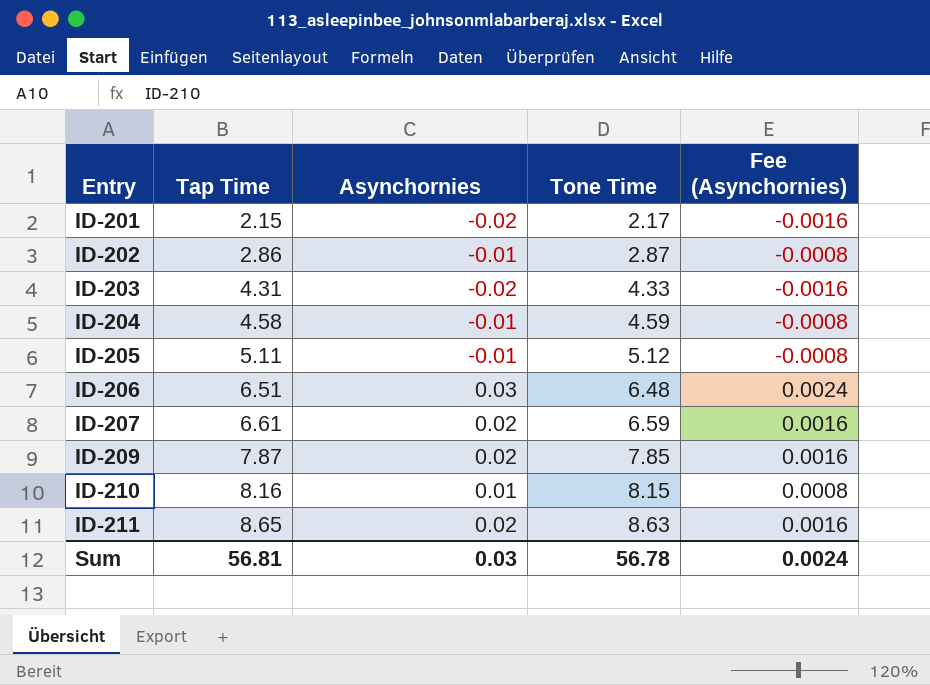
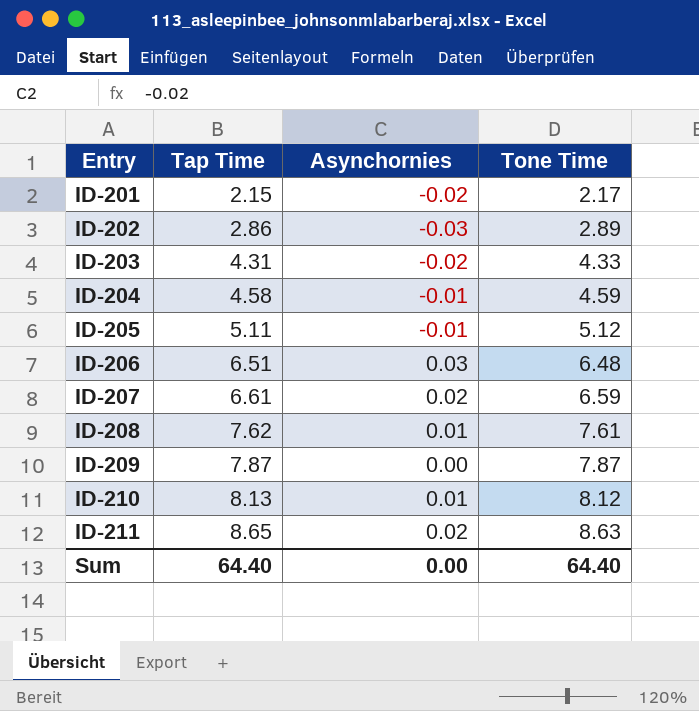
column Fee (Asynchornies) | formula: [Asynchornies] * 0.08 -> none
ID-202 | Asynchornies: -0.01 -> -0.03
ID-202 | Tone Time: 2.87 -> 2.89
row ID-208: none -> 7.62 | 0.01 | 7.61
ID-209 | Asynchornies: 0.02 -> 0.00
ID-209 | Tone Time: 7.85 -> 7.87
ID-210 | Tap Time: 8.16 -> 8.13
ID-210 | Tone Time: 8.15 -> 8.12
Sum | Tap Time: 56.81 -> 64.40
Sum | Asynchornies: 0.03 -> 0.00
Sum | Tone Time: 56.78 -> 64.40

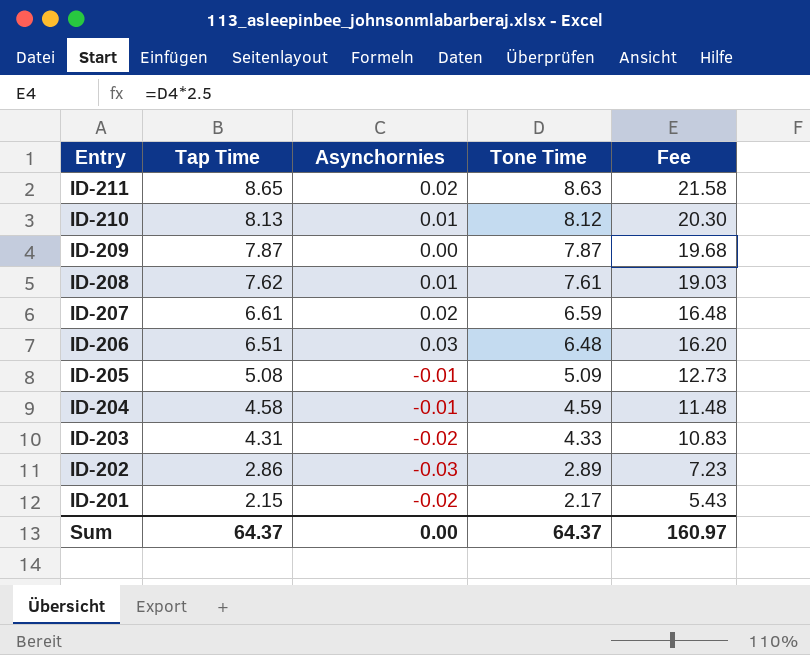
row order: Entry ascending -> Entry descending
column Fee | formula: none -> [Tone Time] * 2.5
ID-205 | Tap Time: 5.11 -> 5.08
ID-205 | Tone Time: 5.12 -> 5.09
Sum | Tap Time: 64.40 -> 64.37
Sum | Tone Time: 64.40 -> 64.37

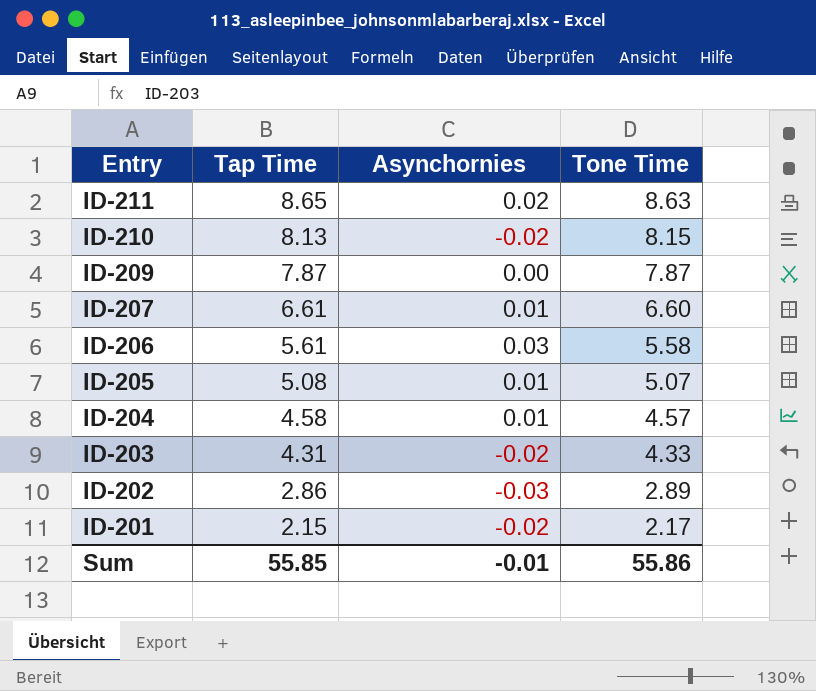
column Fee | formula: [Tone Time] * 2.5 -> none
row ID-208: 7.62 | 0.01 | 7.61 | 19.03 -> none
ID-210 | Asynchornies: 0.01 -> -0.02
ID-210 | Tone Time: 8.12 -> 8.15
ID-207 | Asynchornies: 0.02 -> 0.01
ID-207 | Tone Time: 6.59 -> 6.60
ID-206 | Tap Time: 6.51 -> 5.61
ID-206 | Tone Time: 6.48 -> 5.58
ID-205 | Asynchornies: -0.01 -> 0.01
ID-205 | Tone Time: 5.09 -> 5.07
ID-204 | Asynchornies: -0.01 -> 0.01
ID-204 | Tone Time: 4.59 -> 4.57
Sum | Tap Time: 64.37 -> 55.85
Sum | Asynchornies: 0.00 -> -0.01
Sum | Tone Time: 64.37 -> 55.86

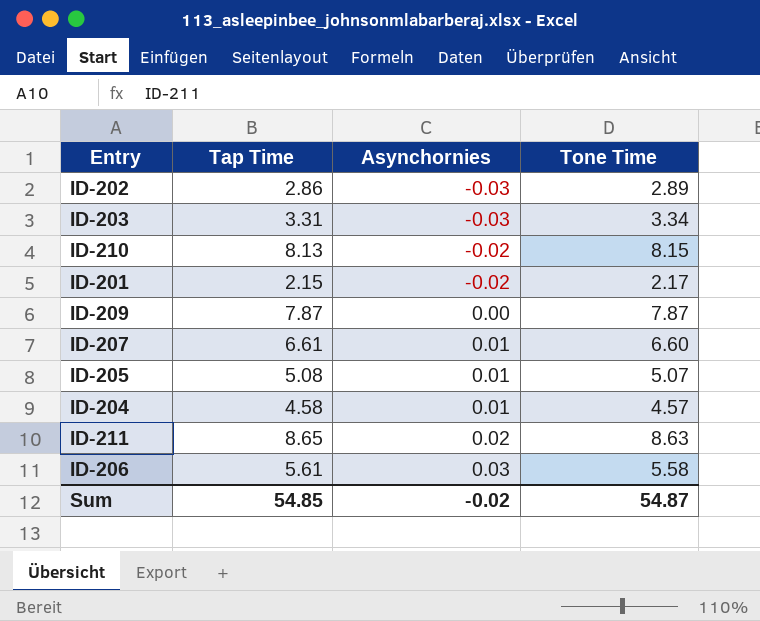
row order: Entry descending -> Asynchornies ascending
ID-203 | Tap Time: 4.31 -> 3.31
ID-203 | Asynchornies: -0.02 -> -0.03
ID-203 | Tone Time: 4.33 -> 3.34
Sum | Tap Time: 55.85 -> 54.85
Sum | Asynchornies: -0.01 -> -0.02
Sum | Tone Time: 55.86 -> 54.87

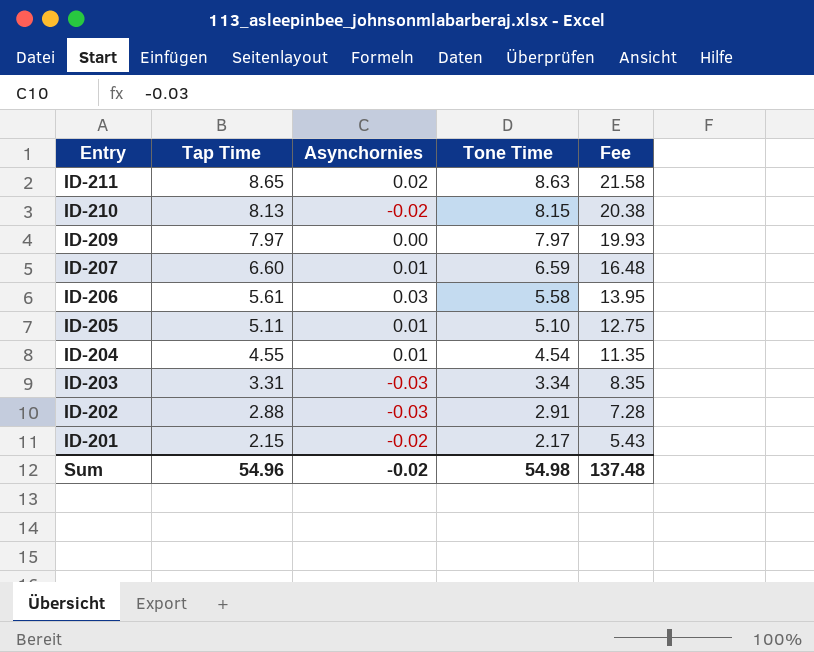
row order: Asynchornies ascending -> Entry descending
column Fee | formula: none -> [Tone Time] * 2.5
ID-209 | Tap Time: 7.87 -> 7.97
ID-209 | Tone Time: 7.87 -> 7.97
ID-207 | Tap Time: 6.61 -> 6.60
ID-207 | Tone Time: 6.60 -> 6.59
ID-205 | Tap Time: 5.08 -> 5.11
ID-205 | Tone Time: 5.07 -> 5.10
ID-204 | Tap Time: 4.58 -> 4.55
ID-204 | Tone Time: 4.57 -> 4.54
ID-202 | Tap Time: 2.86 -> 2.88
ID-202 | Tone Time: 2.89 -> 2.91
Sum | Tap Time: 54.85 -> 54.96
Sum | Tone Time: 54.87 -> 54.98

